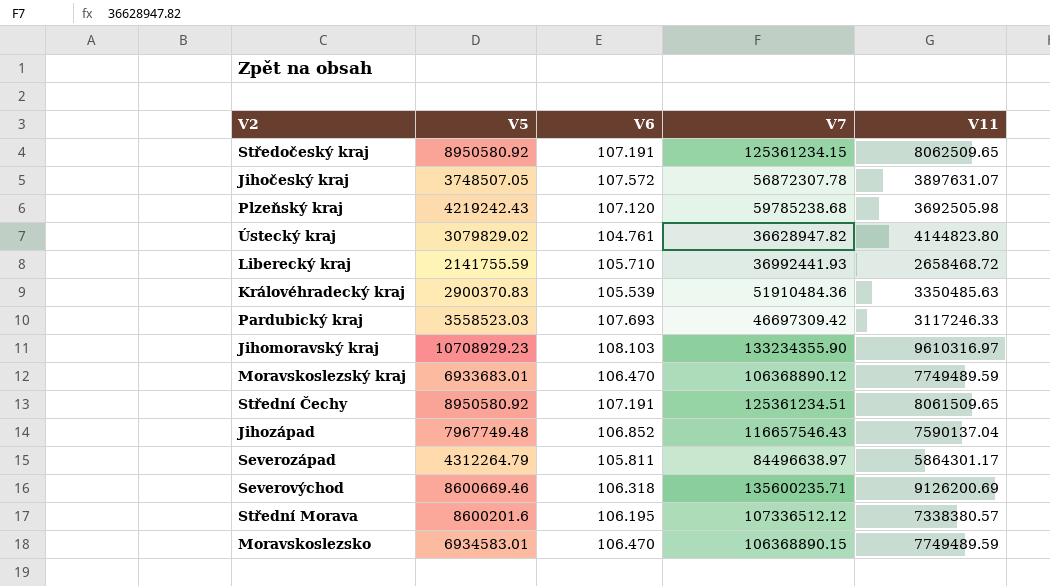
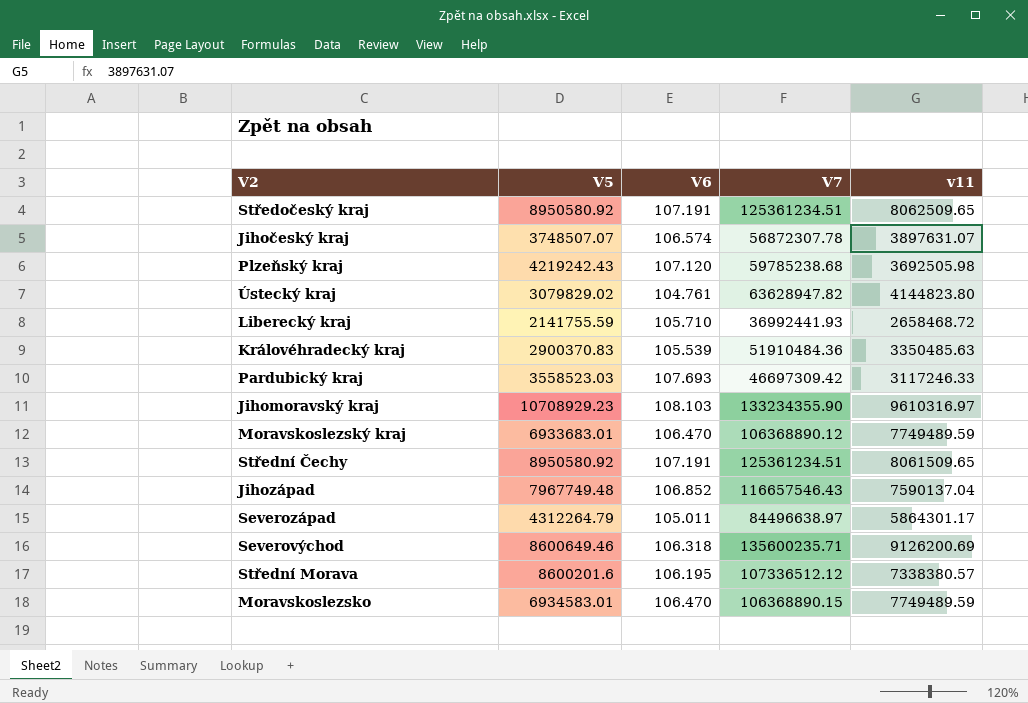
column name: V11 -> v11
Středočeský kraj | V7: 125361234.15 -> 125361234.51
Jihočeský kraj | V5: 3748507.05 -> 3748507.07
Jihočeský kraj | V6: 107.572 -> 106.574
Ústecký kraj | V7: 36628947.82 -> 63628947.82
Severozápad | V6: 105.811 -> 105.011
Severovýchod | V5: 8600669.46 -> 8600649.46

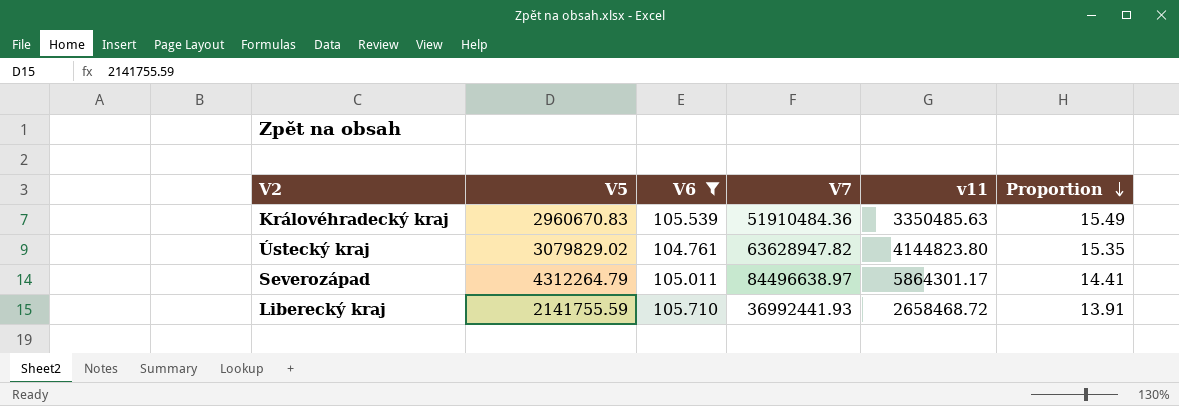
filter: none -> V6 <= 105.710
row order: none -> Proportion descending
column Proportion | formula: none -> [V7] / [v11]
Královéhradecký kraj | V5: 2900370.83 -> 2960670.83

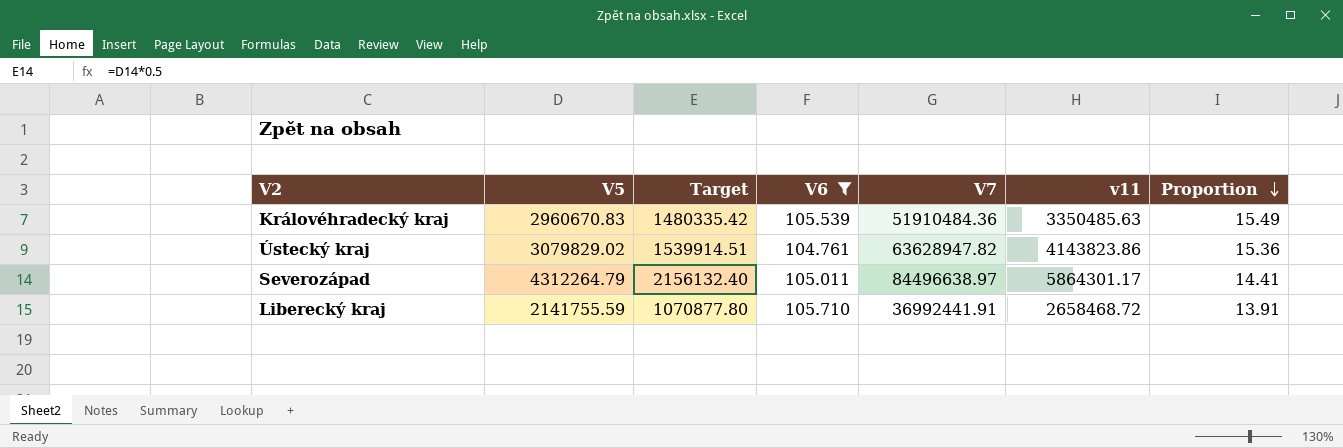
column Target | formula: none -> [V5] * 0.5
Ústecký kraj | v11: 4144823.80 -> 4143823.86
Ústecký kraj | Proportion: 15.35 -> 15.36
Liberecký kraj | V7: 36992441.93 -> 36992441.91

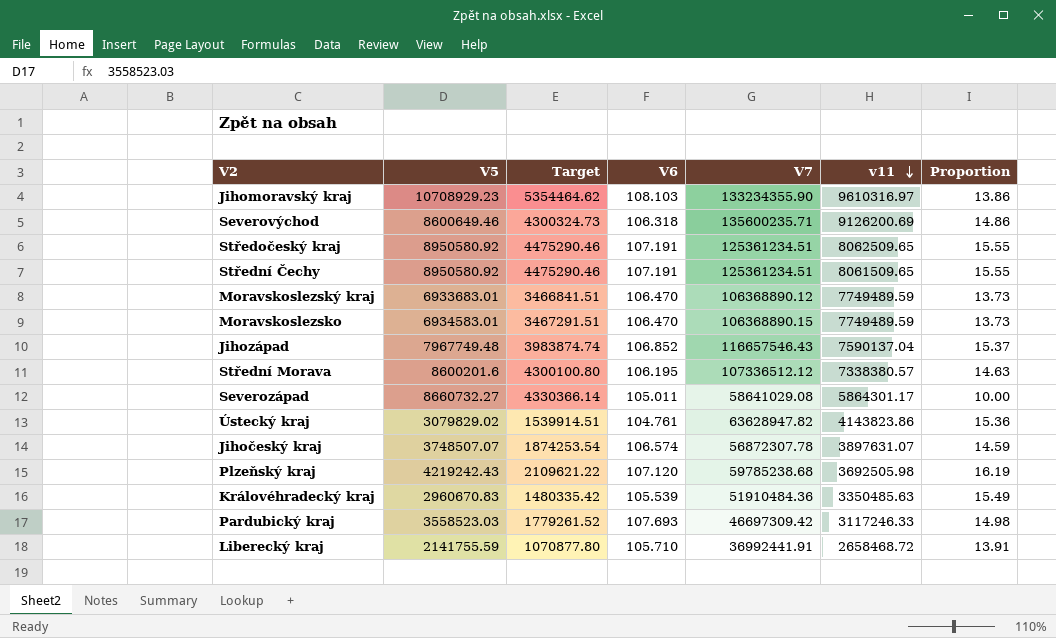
filter: V6 <= 105.710 -> none
row order: Proportion descending -> v11 descending
Severozápad | V5: 4312264.79 -> 8660732.27
Severozápad | Target: 2156132.40 -> 4330366.14
Severozápad | V7: 84496638.97 -> 58641029.08
Severozápad | Proportion: 14.41 -> 10.00

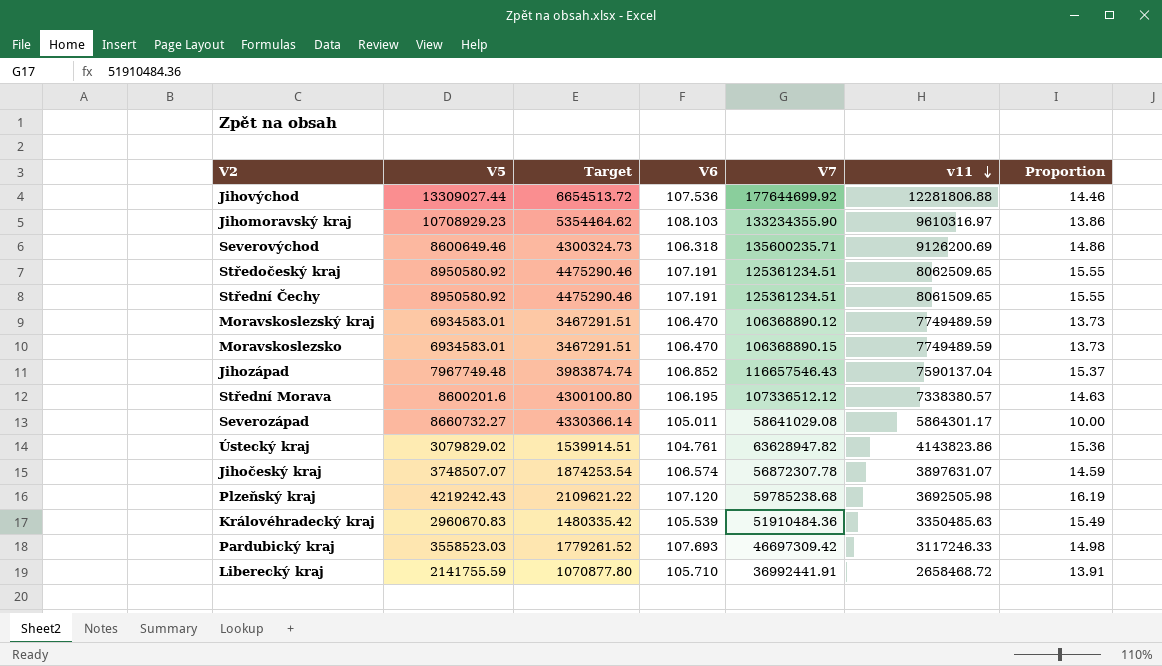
row Jihovýchod: none -> 13309027.44 | 6654513.72 | 107.536 | 177644699.92 | 12281806.88 | 14.46
Moravskoslezský kraj | V5: 6933683.01 -> 6934583.01
Moravskoslezský kraj | Target: 3466841.51 -> 3467291.51

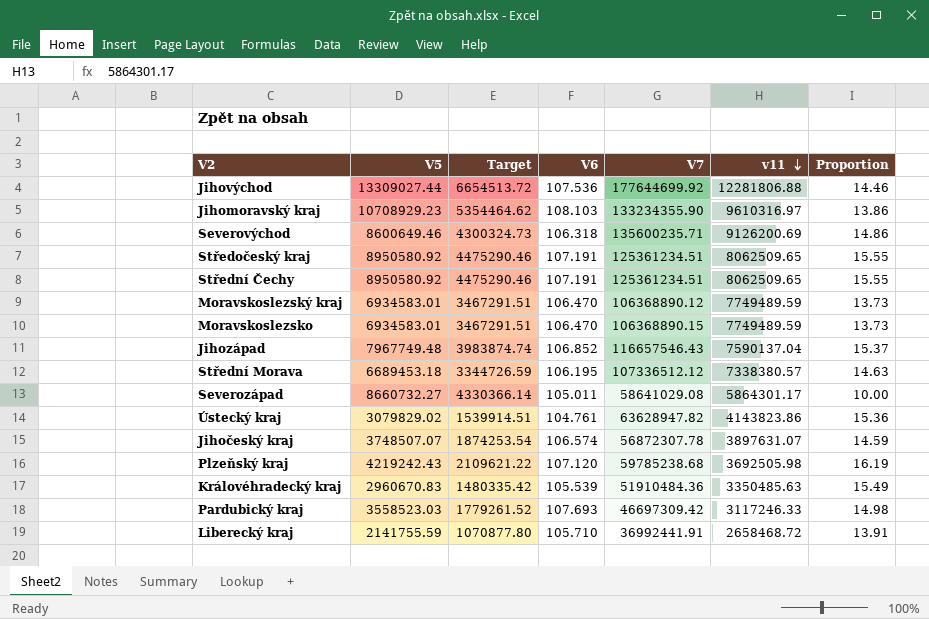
Střední Čechy | v11: 8061509.65 -> 8062509.65
Střední Morava | V5: 8600201.6 -> 6689453.18
Střední Morava | Target: 4300100.80 -> 3344726.59

